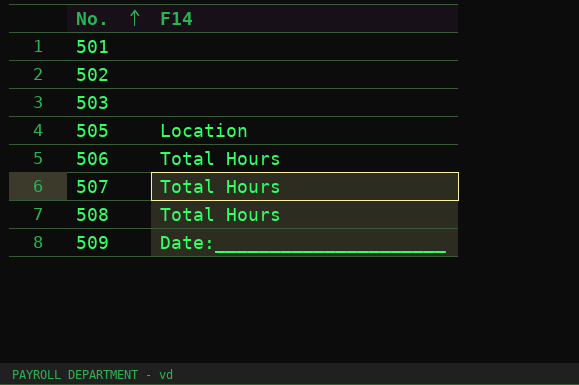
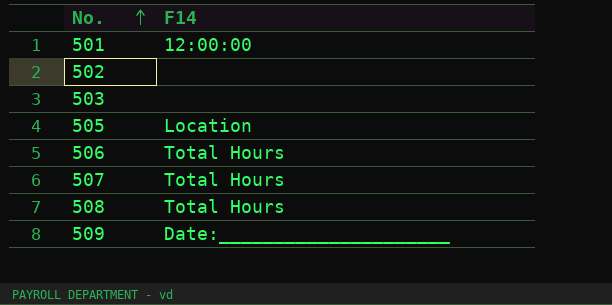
501 | F14: none -> 12:00:00

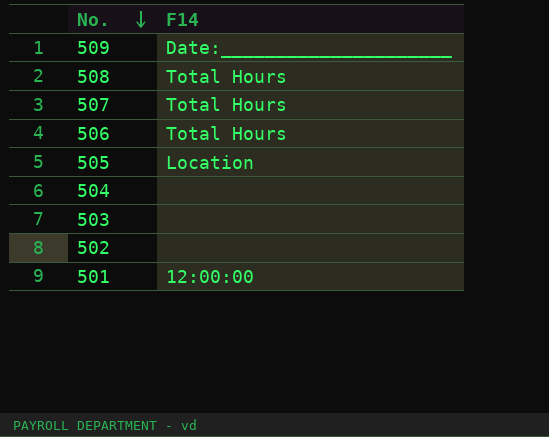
row order: No. ascending -> No. descending
row 504: none -> none

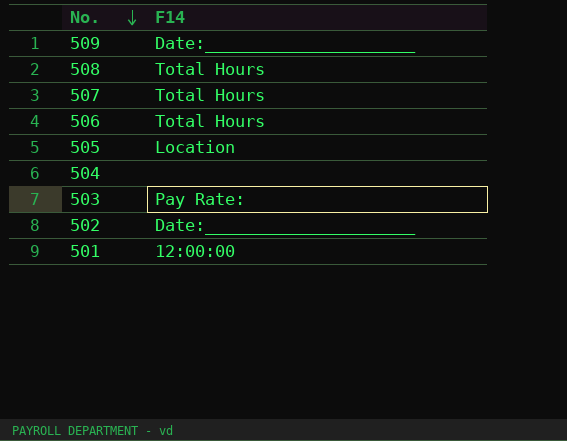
503 | F14: none -> Pay Rate:
502 | F14: none -> Date:_____________________

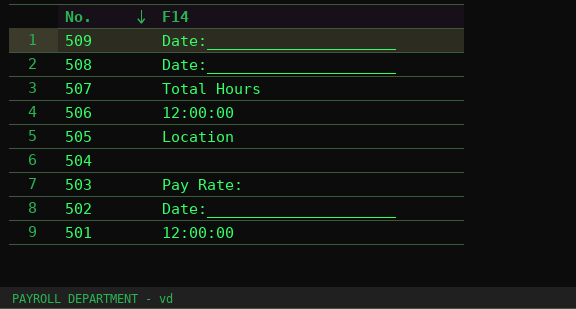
508 | F14: Total Hours -> Date:_____________________
506 | F14: Total Hours -> 12:00:00

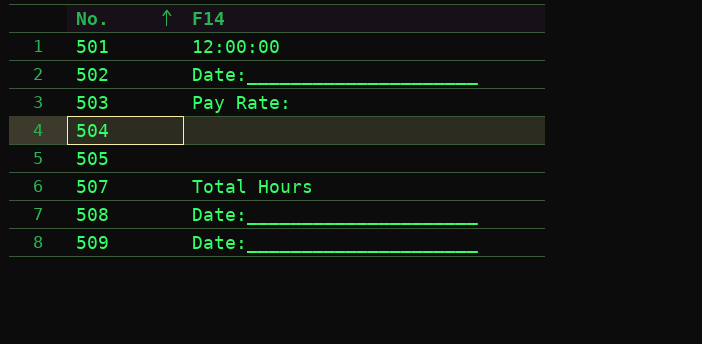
row order: No. descending -> No. ascending
row 506: 12:00:00 -> none
505 | F14: Location -> none

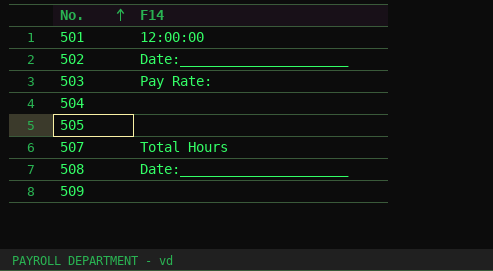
509 | F14: Date:_____________________ -> none

